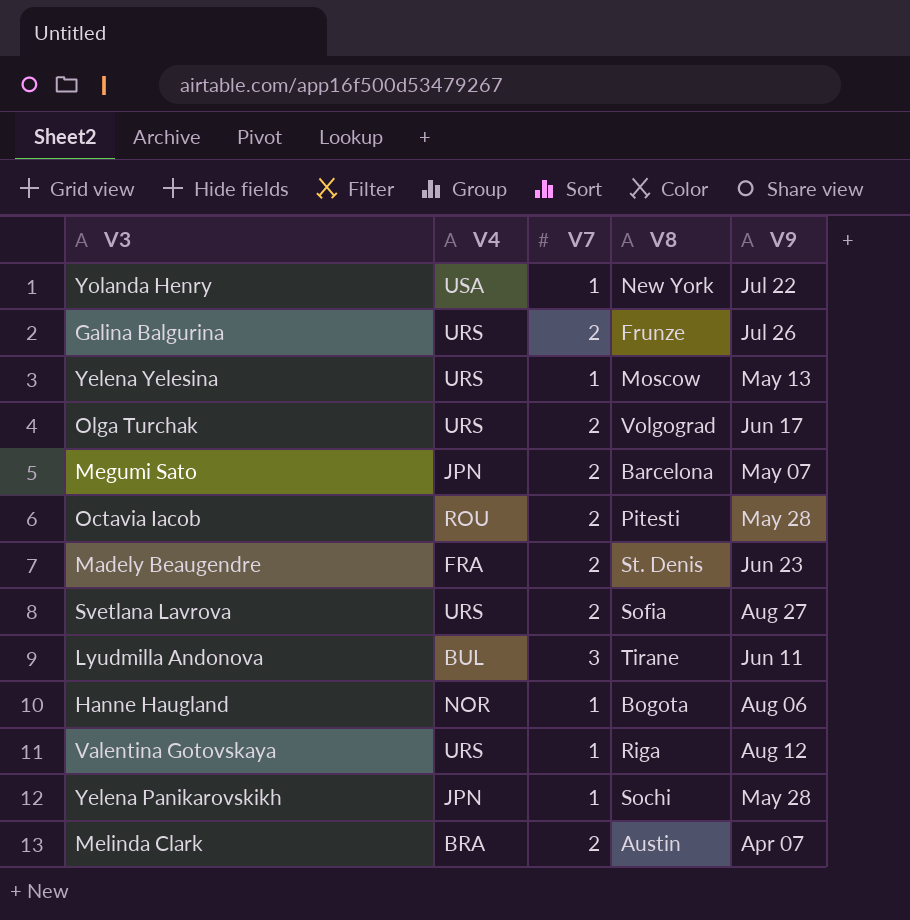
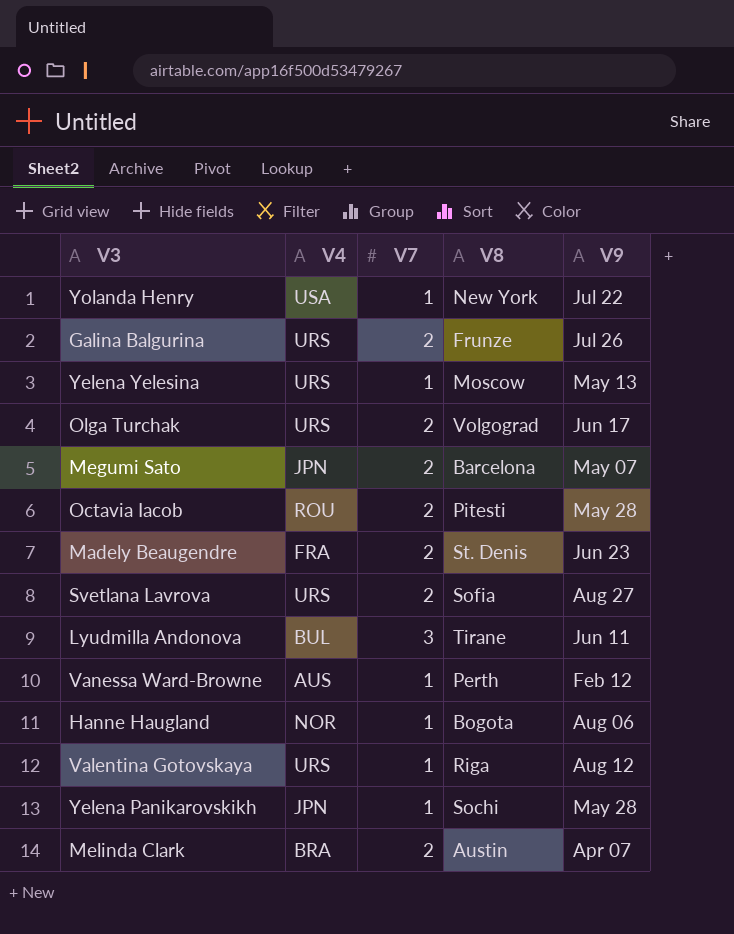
row Vanessa Ward-Browne: none -> AUS | 1 | Perth | Feb 12

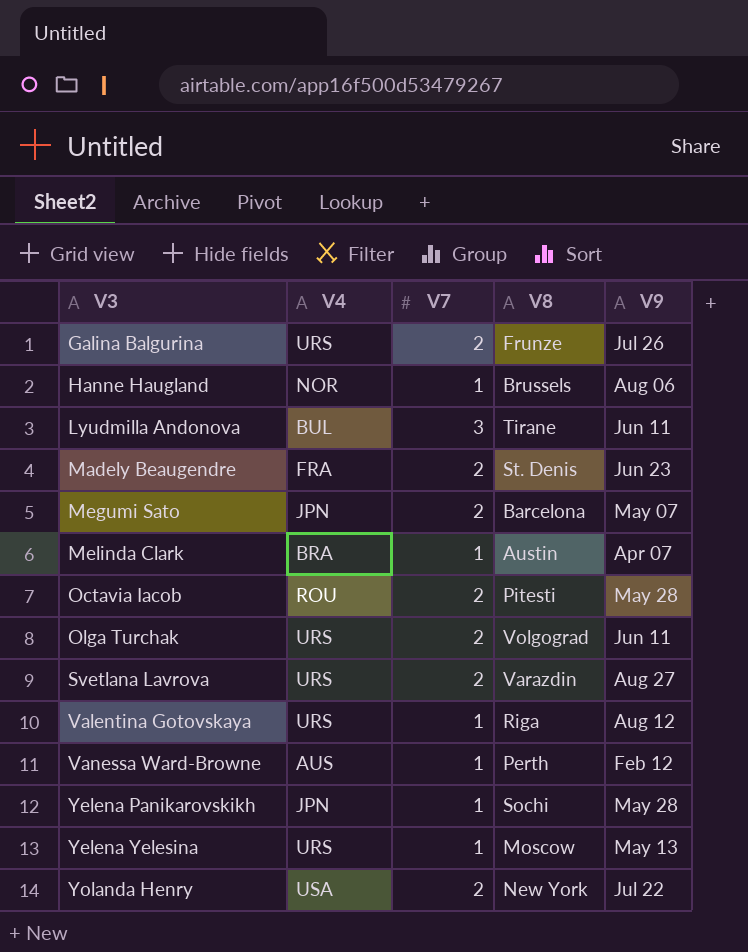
row order: none -> V3 ascending
Hanne Haugland | V8: Bogota -> Brussels
Melinda Clark | V7: 2 -> 1
Olga Turchak | V9: Jun 17 -> Jun 11
Svetlana Lavrova | V8: Sofia -> Varazdin
Yolanda Henry | V7: 1 -> 2

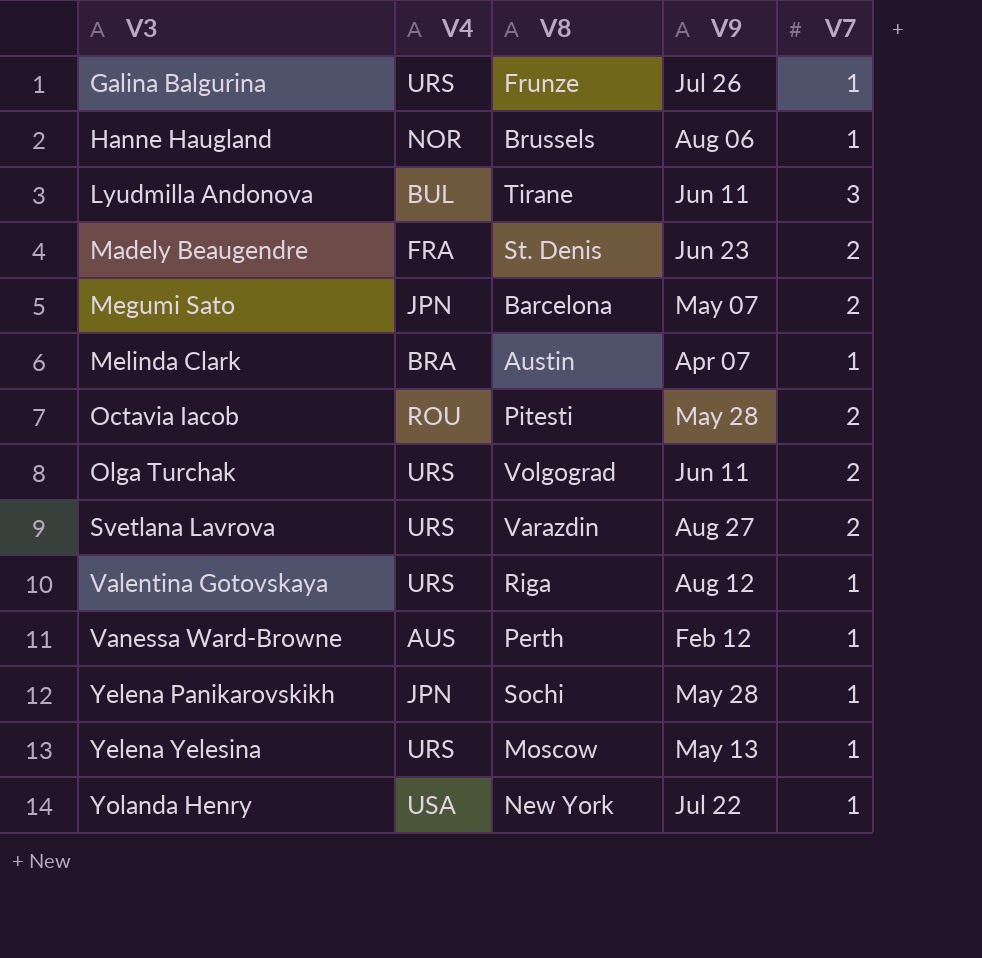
column V7 | position: 3 -> 5
Galina Balgurina | V7: 2 -> 1
Yolanda Henry | V7: 2 -> 1

